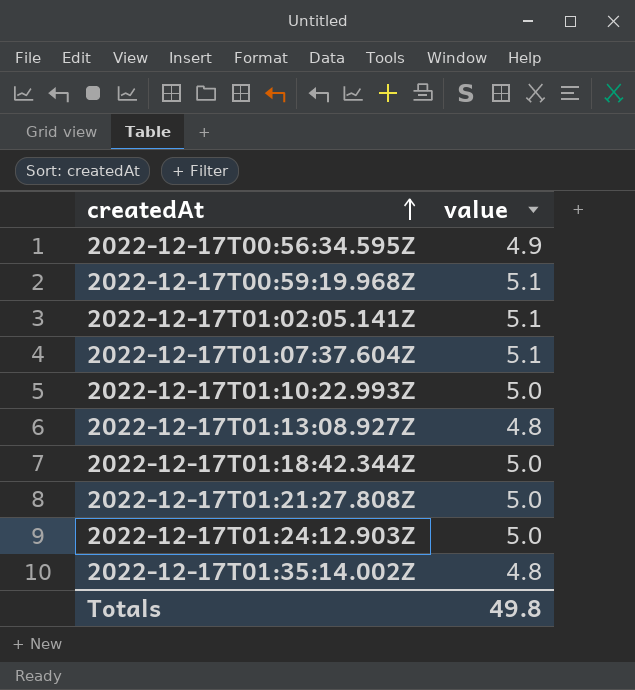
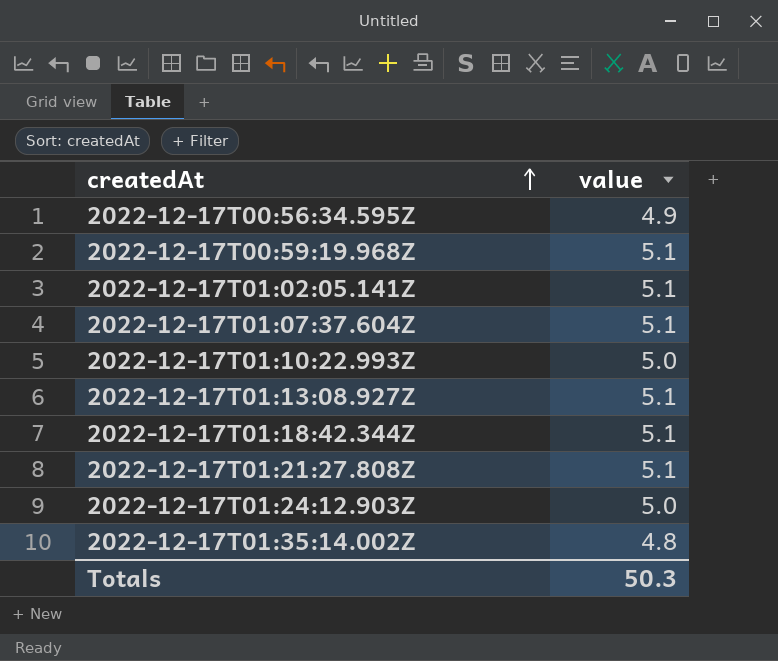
2022-12-17T01:13:08.927Z | value: 4.8 -> 5.1
2022-12-17T01:18:42.344Z | value: 5.0 -> 5.1
2022-12-17T01:21:27.808Z | value: 5.0 -> 5.1
Totals | value: 49.8 -> 50.3

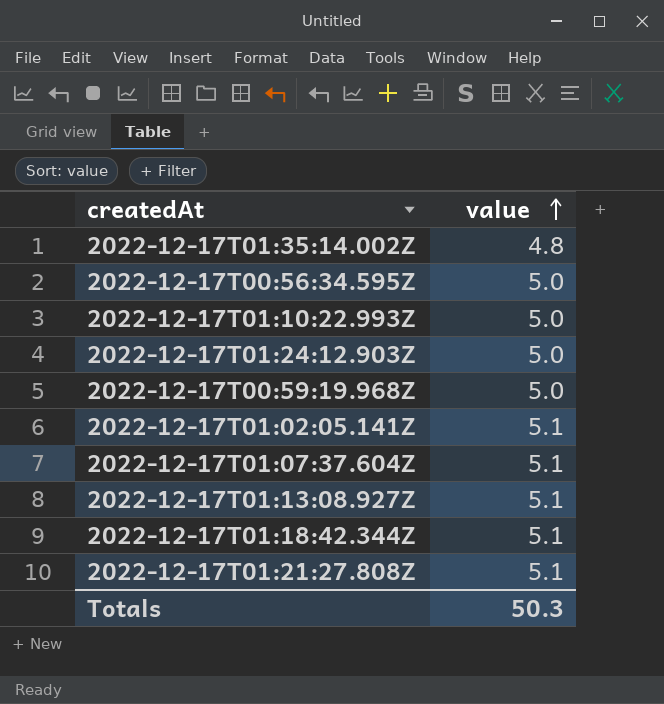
row order: createdAt ascending -> value ascending
2022-12-17T00:56:34.595Z | value: 4.9 -> 5.0
2022-12-17T00:59:19.968Z | value: 5.1 -> 5.0

